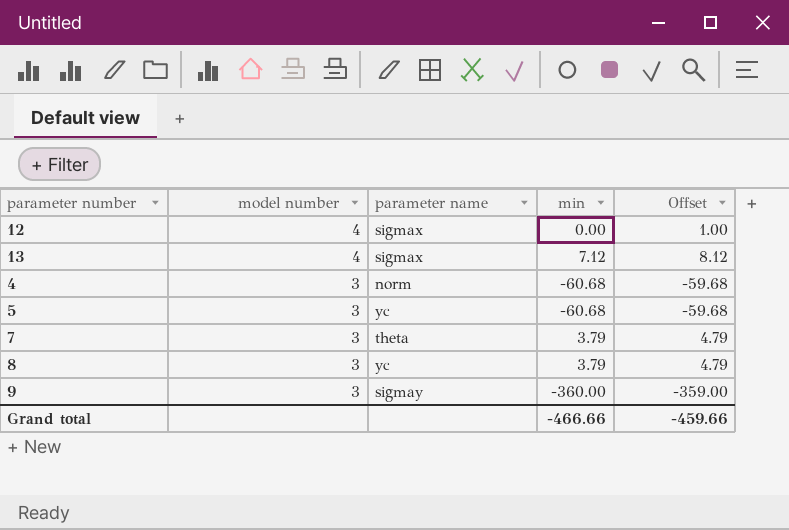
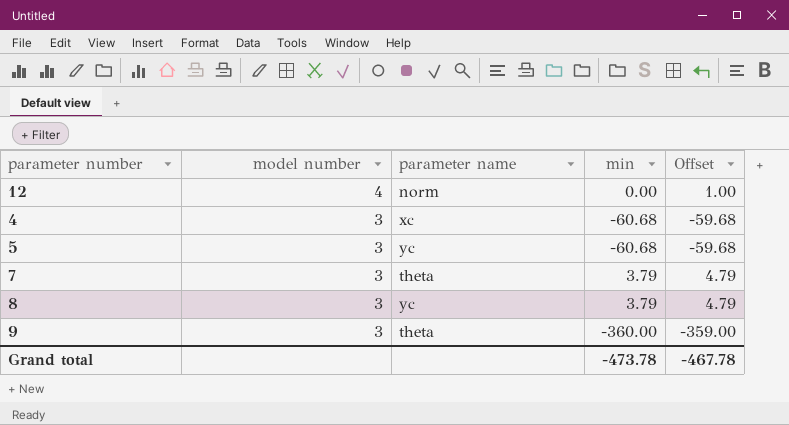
row 13: 4 | sigmax | 7.12 | 8.12 -> none
12 | parameter name: sigmax -> norm
4 | parameter name: norm -> xc
9 | parameter name: sigmay -> theta
Grand total | min: -466.66 -> -473.78
Grand total | Offset: -459.66 -> -467.78

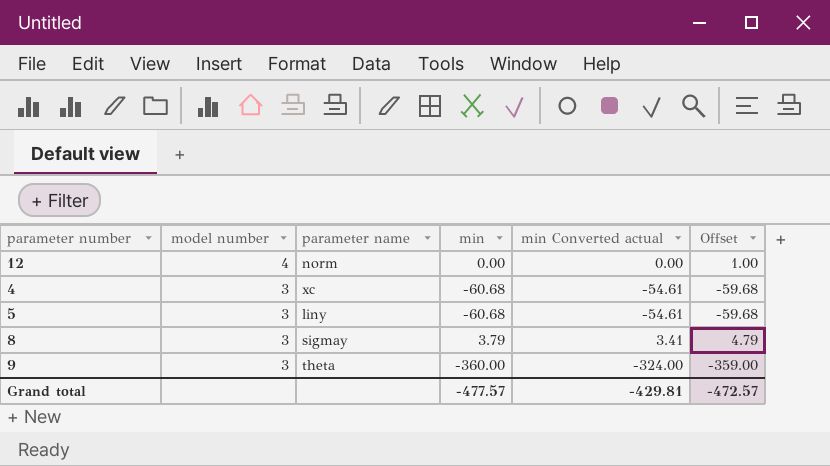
column min Converted actual | formula: none -> [min] * 0.9
row 7: 3 | theta | 3.79 | 4.79 -> none
5 | parameter name: yc -> liny
8 | parameter name: yc -> sigmay
Grand total | min: -473.78 -> -477.57
Grand total | Offset: -467.78 -> -472.57

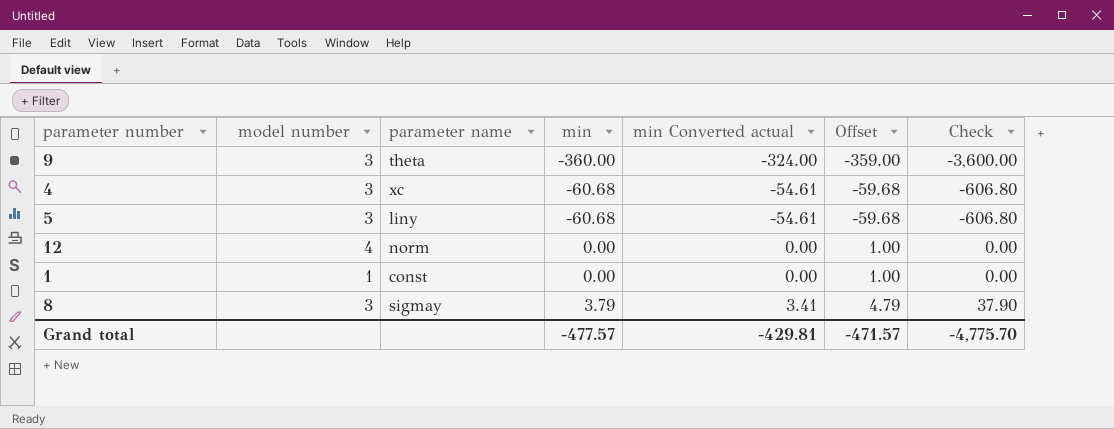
row order: model number descending -> min ascending
column Check | formula: none -> [min] * 10
row 1: none -> 1 | const | 0.00 | 0.00 | 1.00 | 0.00
Grand total | Offset: -472.57 -> -471.57

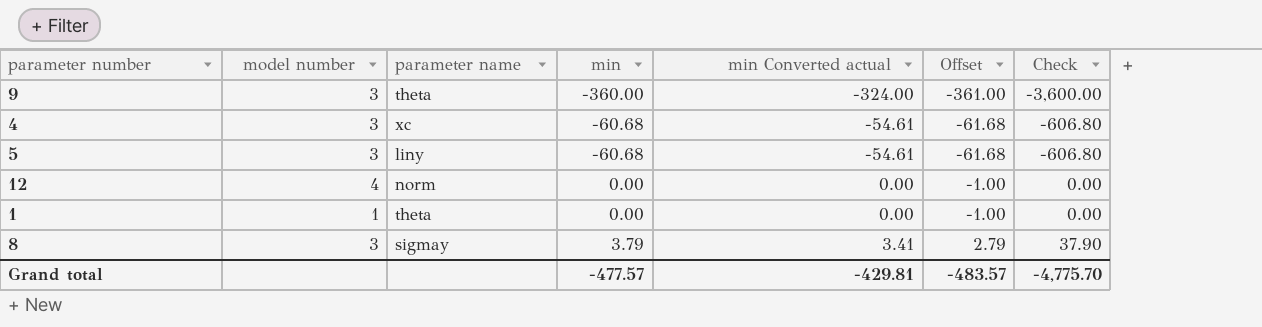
column Offset | formula: [min] + 1 -> [min] - 1
1 | parameter name: const -> theta
Grand total | Offset: -471.57 -> -483.57

